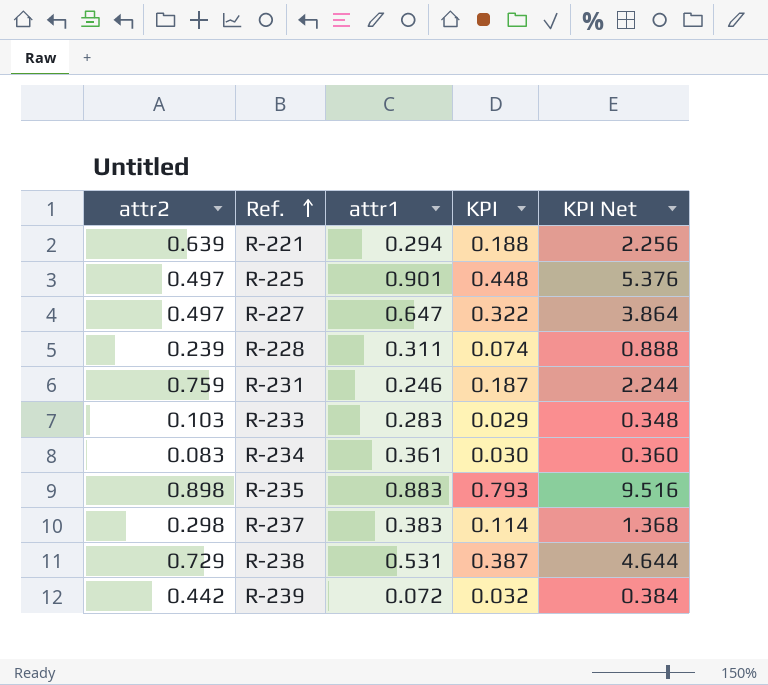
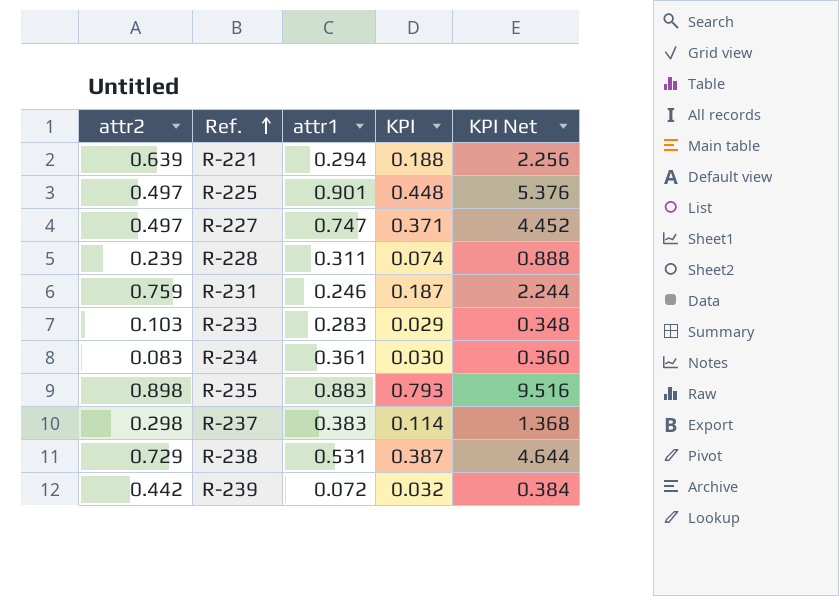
R-227 | attr1: 0.647 -> 0.747
R-227 | KPI: 0.322 -> 0.371
R-227 | KPI Net: 3.864 -> 4.452

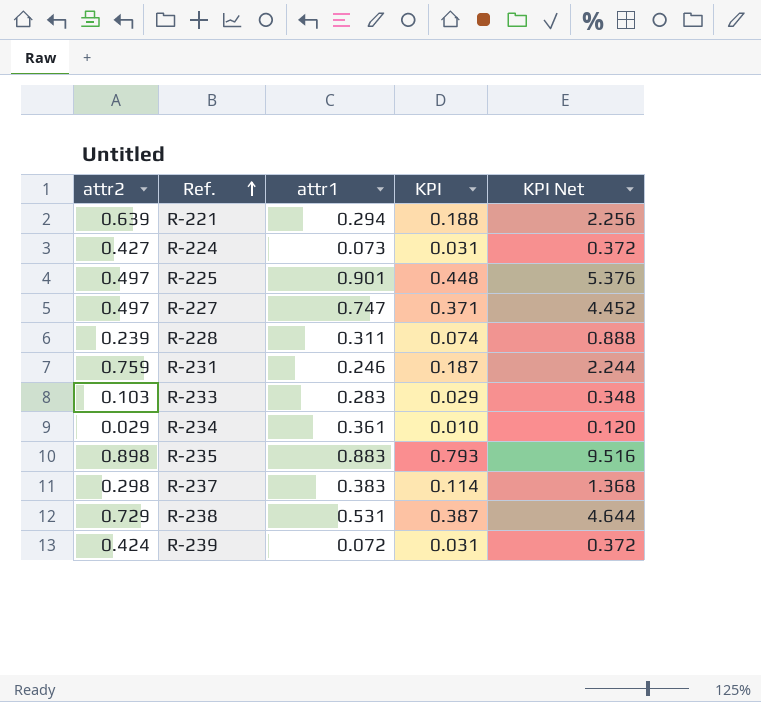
row R-224: none -> 0.427 | 0.073 | 0.031 | 0.372
R-234 | attr2: 0.083 -> 0.029
R-234 | KPI: 0.030 -> 0.010
R-234 | KPI Net: 0.360 -> 0.120
R-239 | attr2: 0.442 -> 0.424
R-239 | KPI: 0.032 -> 0.031
R-239 | KPI Net: 0.384 -> 0.372

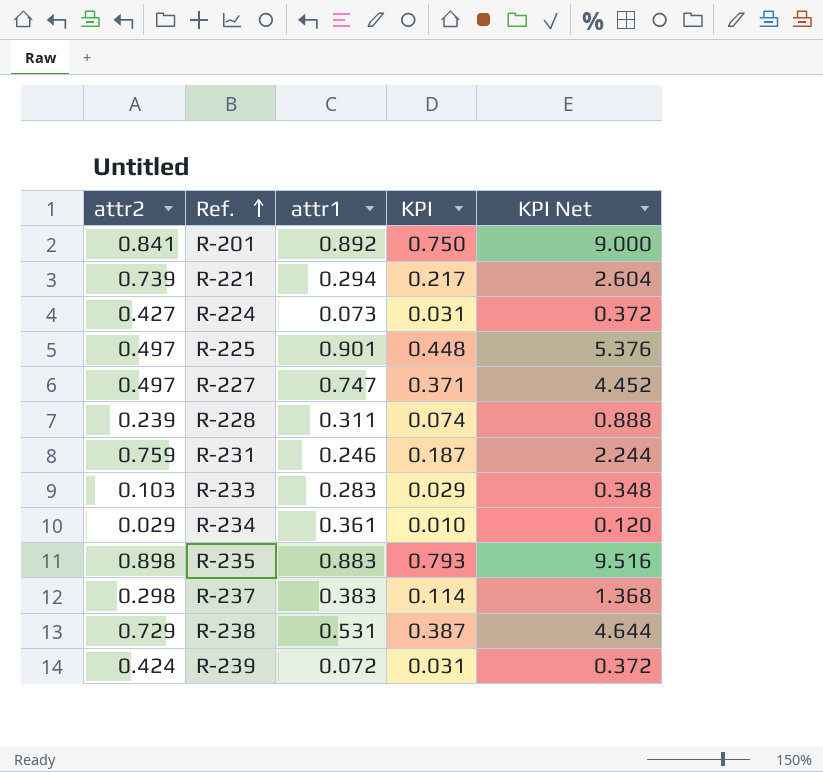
row R-201: none -> 0.841 | 0.892 | 0.750 | 9.000
R-221 | attr2: 0.639 -> 0.739
R-221 | KPI: 0.188 -> 0.217
R-221 | KPI Net: 2.256 -> 2.604

